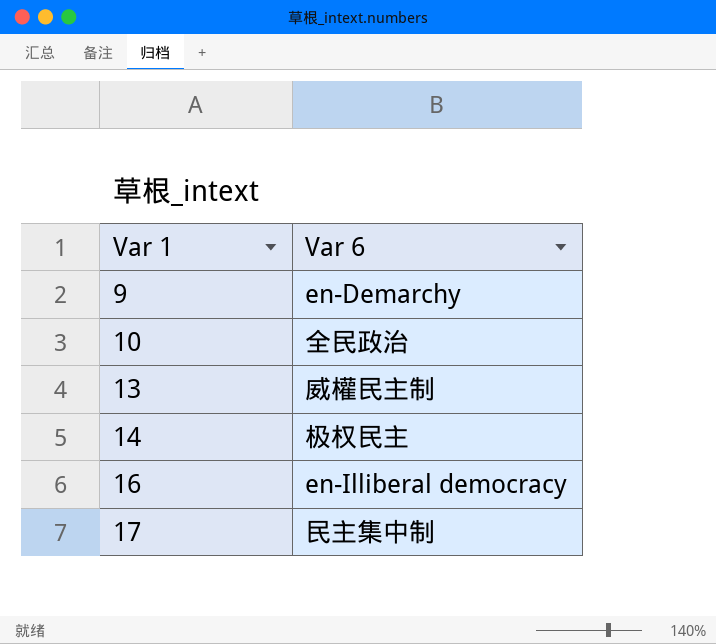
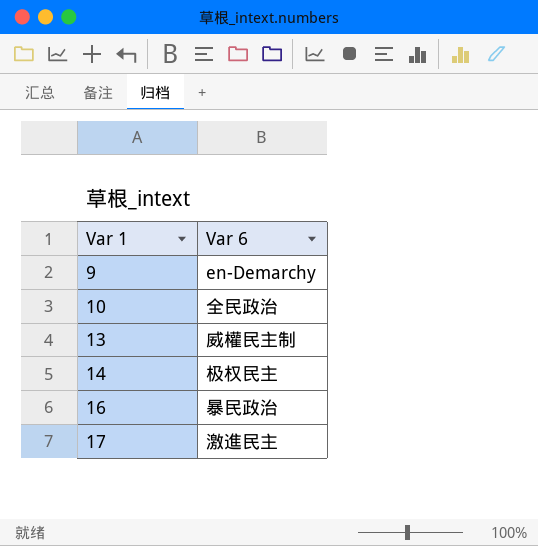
16 | Var 6: en-Illiberal democracy -> 暴民政治
17 | Var 6: 民主集中制 -> 激進民主

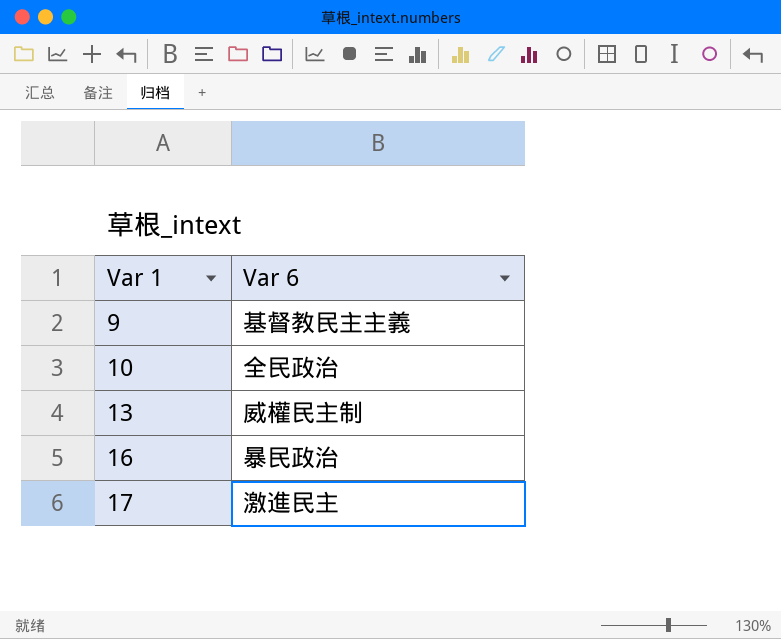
row 14: 极权民主 -> none
9 | Var 6: en-Demarchy -> 基督教民主主義

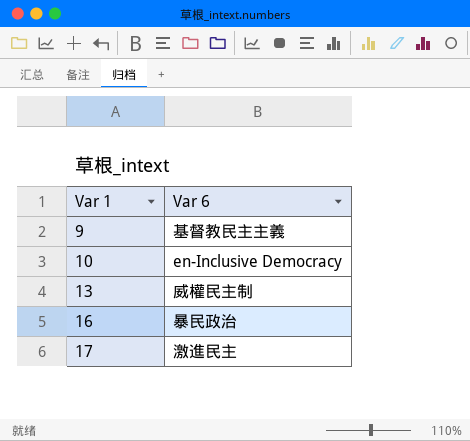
10 | Var 6: 全民政治 -> en-Inclusive Democracy

